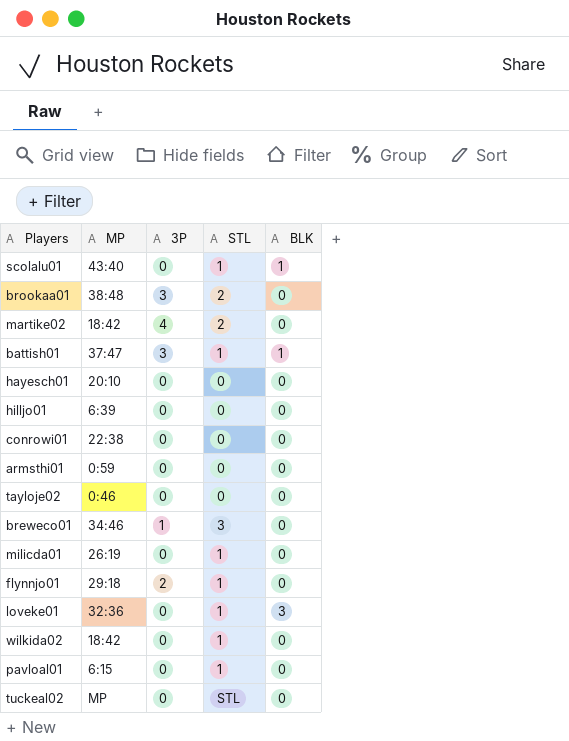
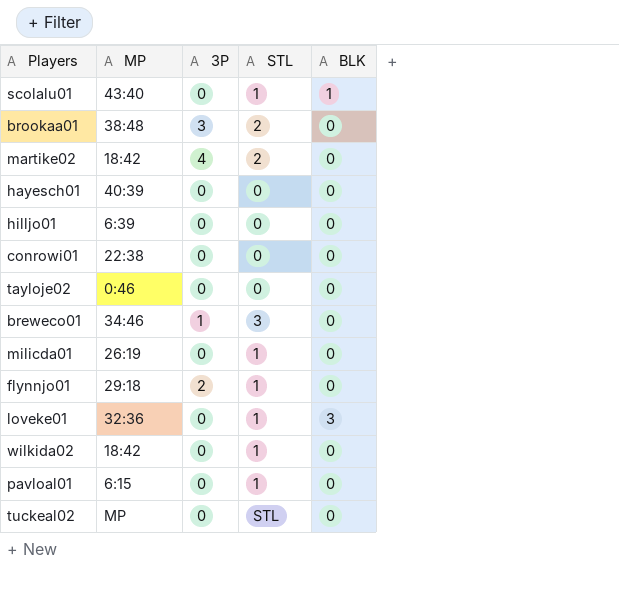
row battish01: 37:47 | 3 | 1 | 1 -> none
row armsthi01: 0:59 | 0 | 0 | 0 -> none
hayesch01 | MP: 20:10 -> 40:39

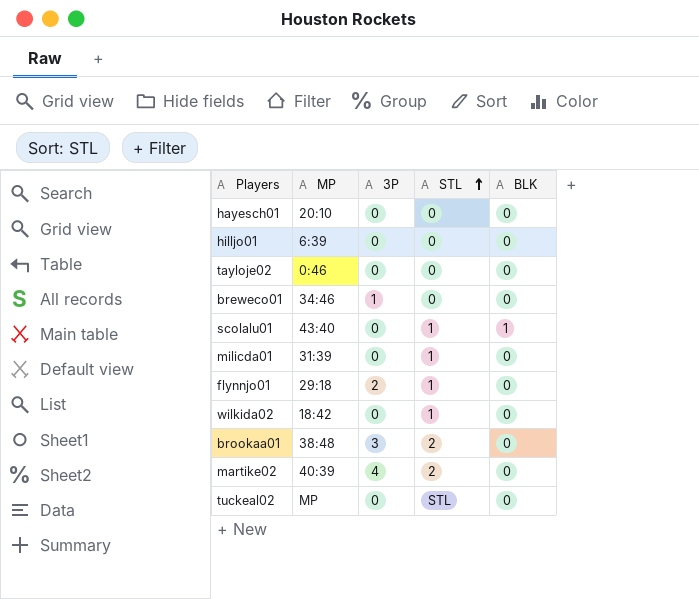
row order: none -> STL ascending
row conrowi01: 22:38 | 0 | 0 | 0 -> none
row loveke01: 32:36 | 0 | 1 | 3 -> none
row pavloal01: 6:15 | 0 | 1 | 0 -> none
hayesch01 | MP: 40:39 -> 20:10
breweco01 | STL: 3 -> 0
milicda01 | MP: 26:19 -> 31:39
martike02 | MP: 18:42 -> 40:39

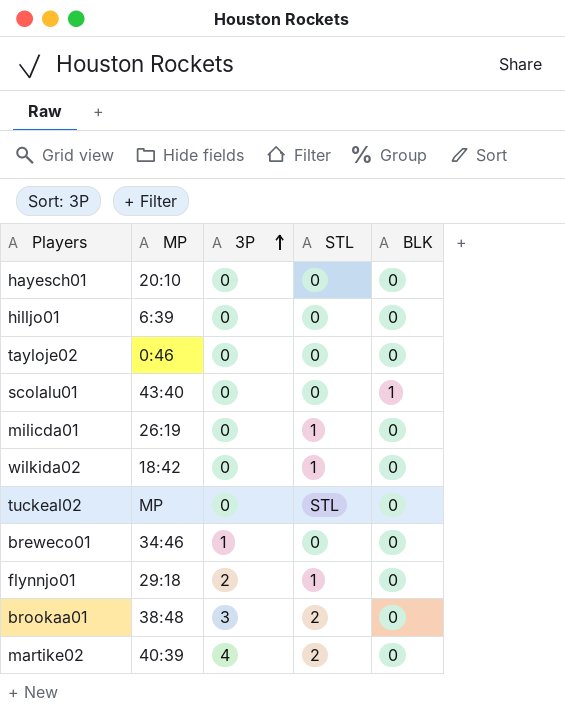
row order: STL ascending -> 3P ascending
scolalu01 | STL: 1 -> 0
milicda01 | MP: 31:39 -> 26:19

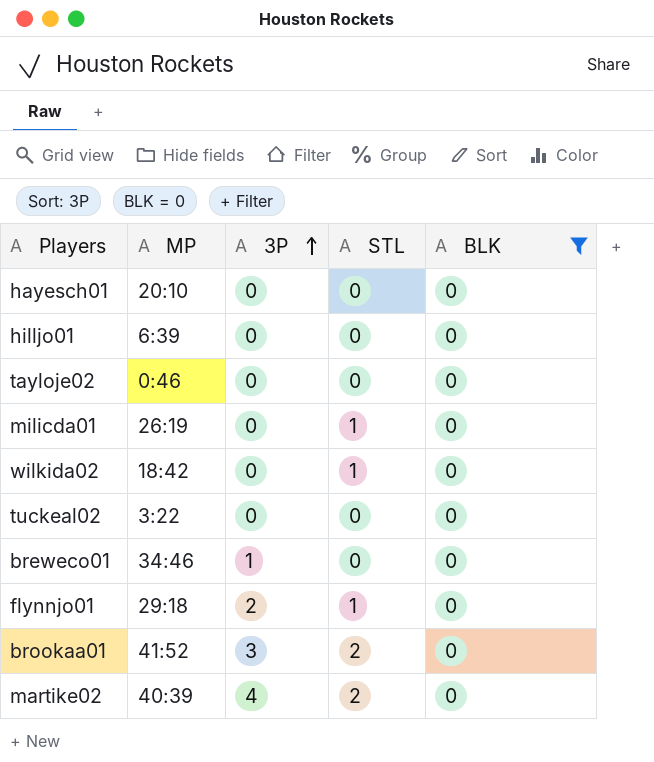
filter: none -> BLK = 0
tuckeal02 | MP: MP -> 3:22
tuckeal02 | STL: STL -> 0
brookaa01 | MP: 38:48 -> 41:52

